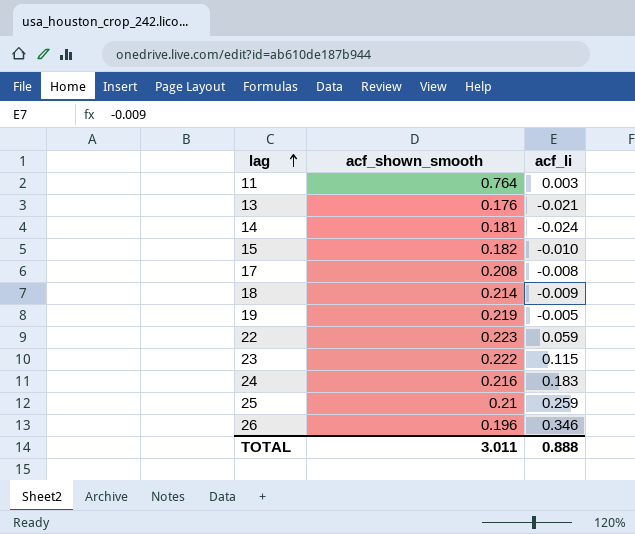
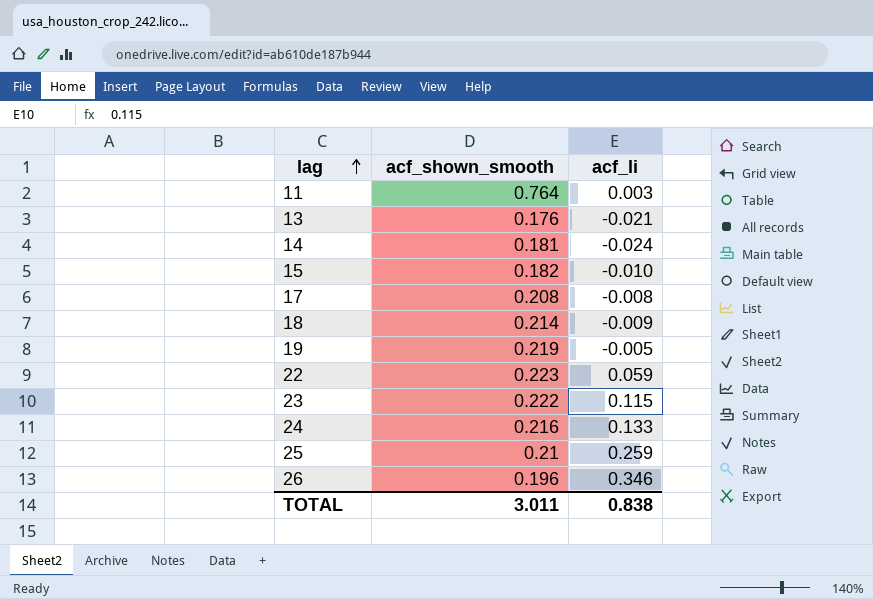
24 | acf_li: 0.183 -> 0.133
TOTAL | acf_li: 0.888 -> 0.838

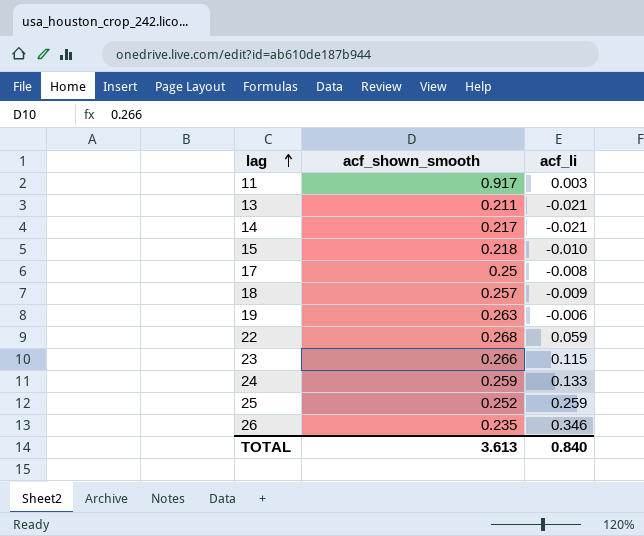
11 | acf_shown_smooth: 0.764 -> 0.917
13 | acf_shown_smooth: 0.176 -> 0.211
14 | acf_shown_smooth: 0.181 -> 0.217
14 | acf_li: -0.024 -> -0.021
15 | acf_shown_smooth: 0.182 -> 0.218
17 | acf_shown_smooth: 0.208 -> 0.25
18 | acf_shown_smooth: 0.214 -> 0.257
19 | acf_shown_smooth: 0.219 -> 0.263
19 | acf_li: -0.005 -> -0.006
22 | acf_shown_smooth: 0.223 -> 0.268
23 | acf_shown_smooth: 0.222 -> 0.266
24 | acf_shown_smooth: 0.216 -> 0.259
25 | acf_shown_smooth: 0.21 -> 0.252
26 | acf_shown_smooth: 0.196 -> 0.235
TOTAL | acf_shown_smooth: 3.011 -> 3.613
TOTAL | acf_li: 0.838 -> 0.840

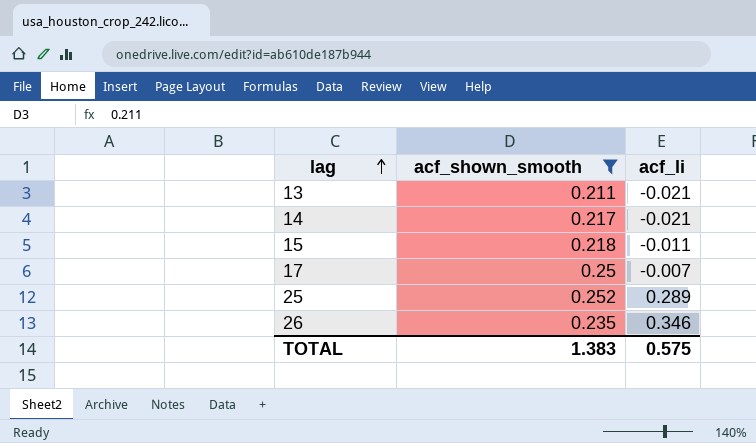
filter: none -> acf_shown_smooth <= 0.252
15 | acf_li: -0.010 -> -0.011
17 | acf_li: -0.008 -> -0.007
25 | acf_li: 0.259 -> 0.289
TOTAL | acf_shown_smooth: 3.613 -> 1.383
TOTAL | acf_li: 0.840 -> 0.575

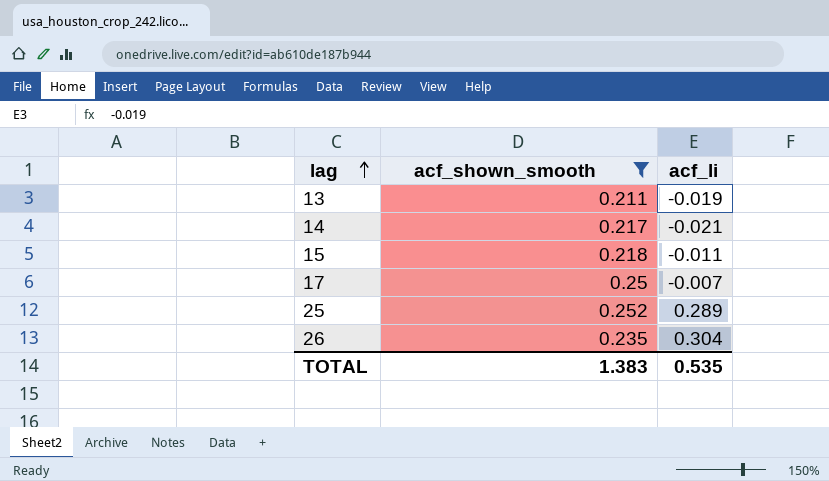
13 | acf_li: -0.021 -> -0.019
26 | acf_li: 0.346 -> 0.304
TOTAL | acf_li: 0.575 -> 0.535

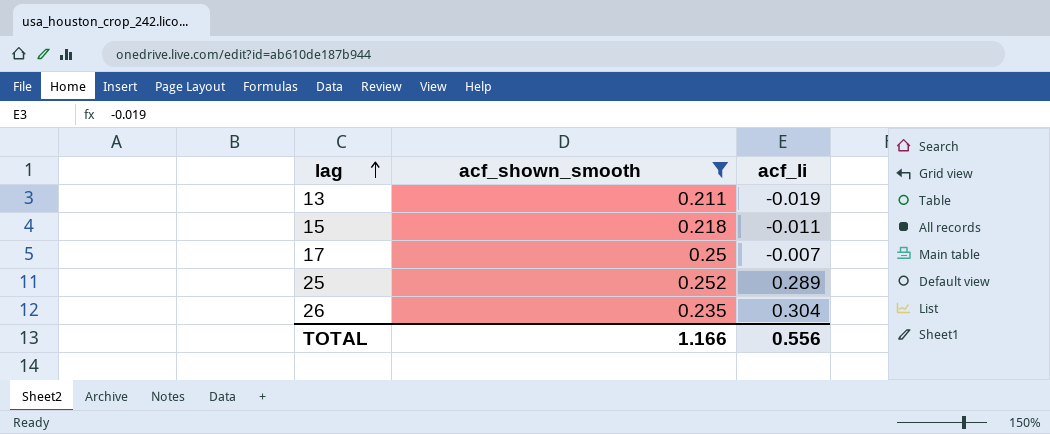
row 14: 0.217 | -0.021 -> none
TOTAL | acf_shown_smooth: 1.383 -> 1.166
TOTAL | acf_li: 0.535 -> 0.556

